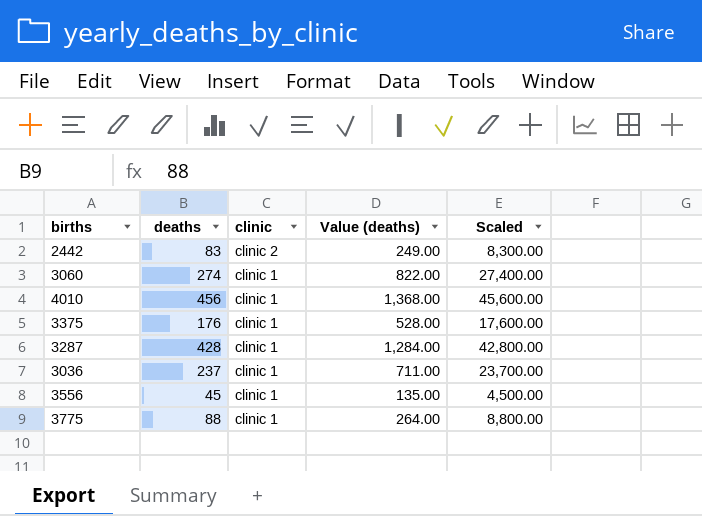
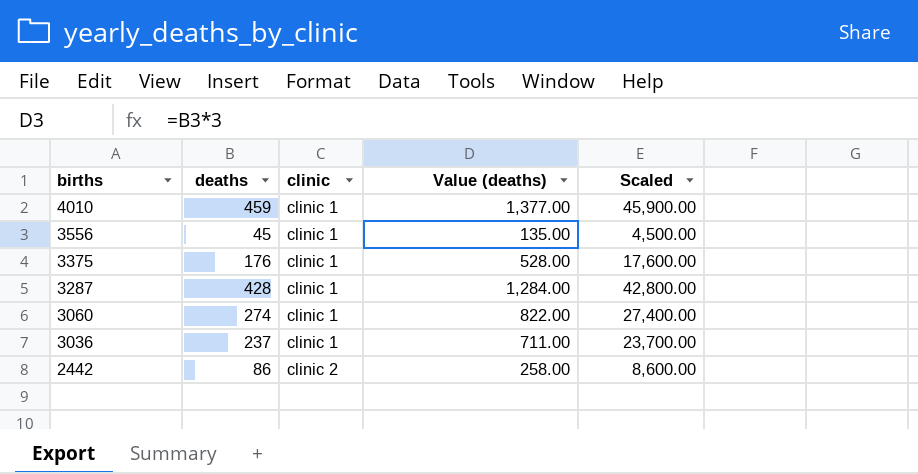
row order: clinic descending -> births descending
row 3775: 88 | clinic 1 | 264.00 | 8,800.00 -> none
4010 | deaths: 456 -> 459
4010 | Value (deaths): 1,368.00 -> 1,377.00
4010 | Scaled: 45,600.00 -> 45,900.00
2442 | deaths: 83 -> 86
2442 | Value (deaths): 249.00 -> 258.00
2442 | Scaled: 8,300.00 -> 8,600.00

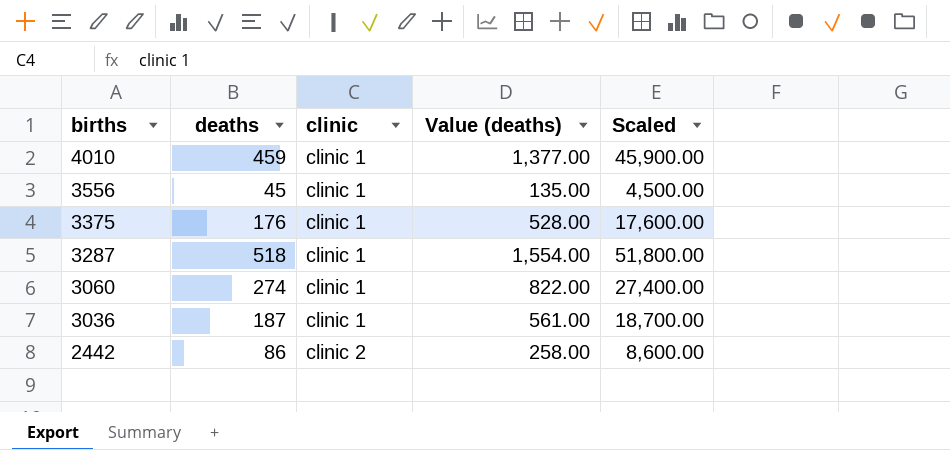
3287 | deaths: 428 -> 518
3287 | Value (deaths): 1,284.00 -> 1,554.00
3287 | Scaled: 42,800.00 -> 51,800.00
3036 | deaths: 237 -> 187
3036 | Value (deaths): 711.00 -> 561.00
3036 | Scaled: 23,700.00 -> 18,700.00

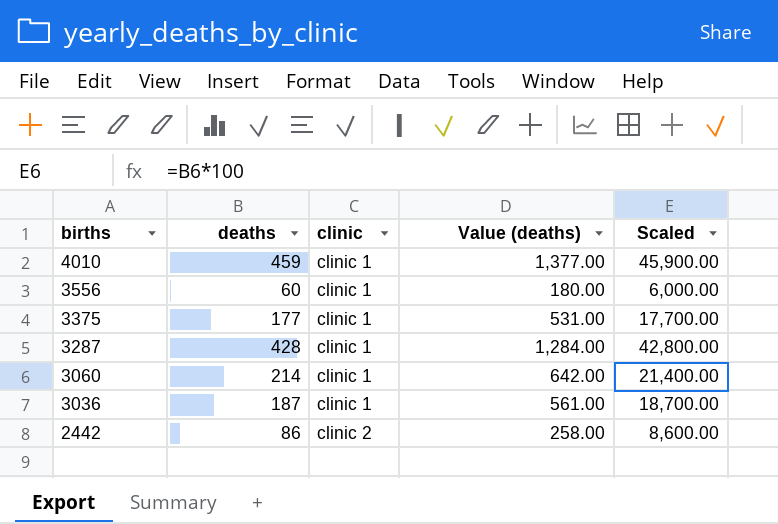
3556 | deaths: 45 -> 60
3556 | Value (deaths): 135.00 -> 180.00
3556 | Scaled: 4,500.00 -> 6,000.00
3375 | deaths: 176 -> 177
3375 | Value (deaths): 528.00 -> 531.00
3375 | Scaled: 17,600.00 -> 17,700.00
3287 | deaths: 518 -> 428
3287 | Value (deaths): 1,554.00 -> 1,284.00
3287 | Scaled: 51,800.00 -> 42,800.00
3060 | deaths: 274 -> 214
3060 | Value (deaths): 822.00 -> 642.00
3060 | Scaled: 27,400.00 -> 21,400.00

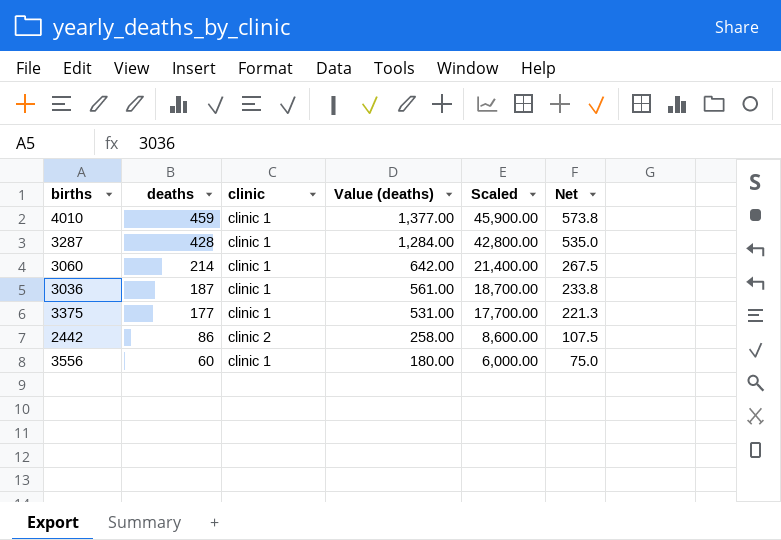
row order: births descending -> deaths descending
column Net | formula: none -> [deaths] * 1.25

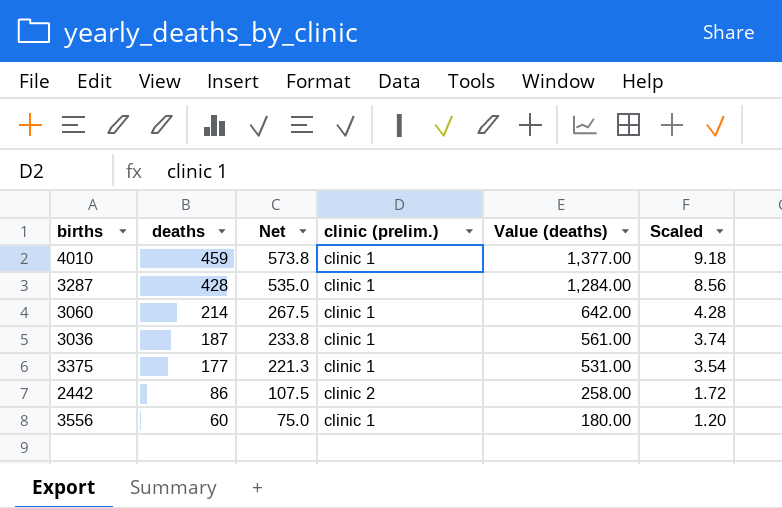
column Net | position: 6 -> 3
column name: clinic -> clinic (prelim.)
column Scaled | formula: [deaths] * 100 -> [deaths] * 0.02

